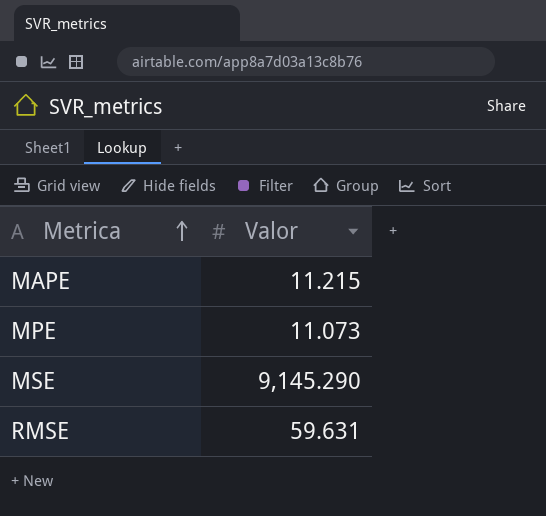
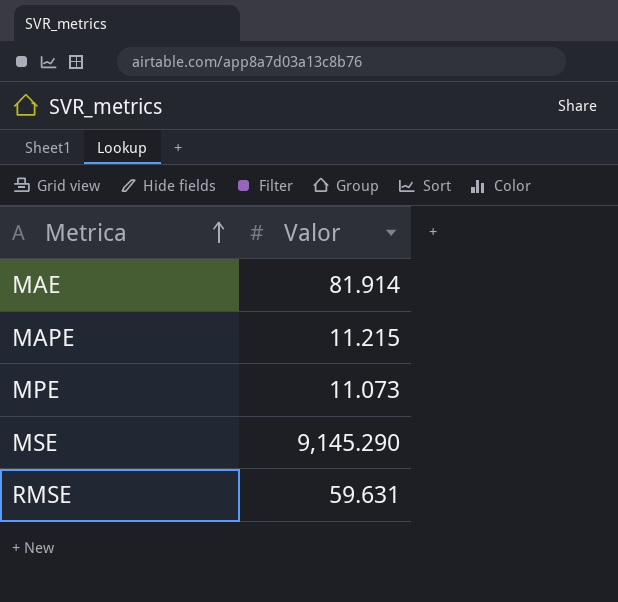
row MAE: none -> 81.914

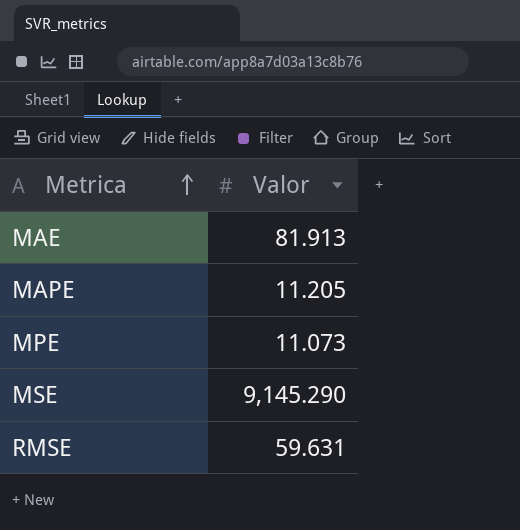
MAE | Valor: 81.914 -> 81.913
MAPE | Valor: 11.215 -> 11.205

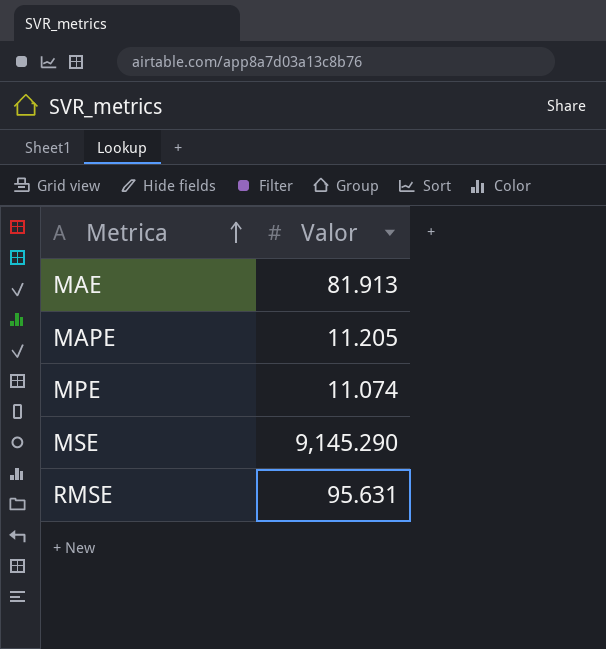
MPE | Valor: 11.073 -> 11.074
RMSE | Valor: 59.631 -> 95.631

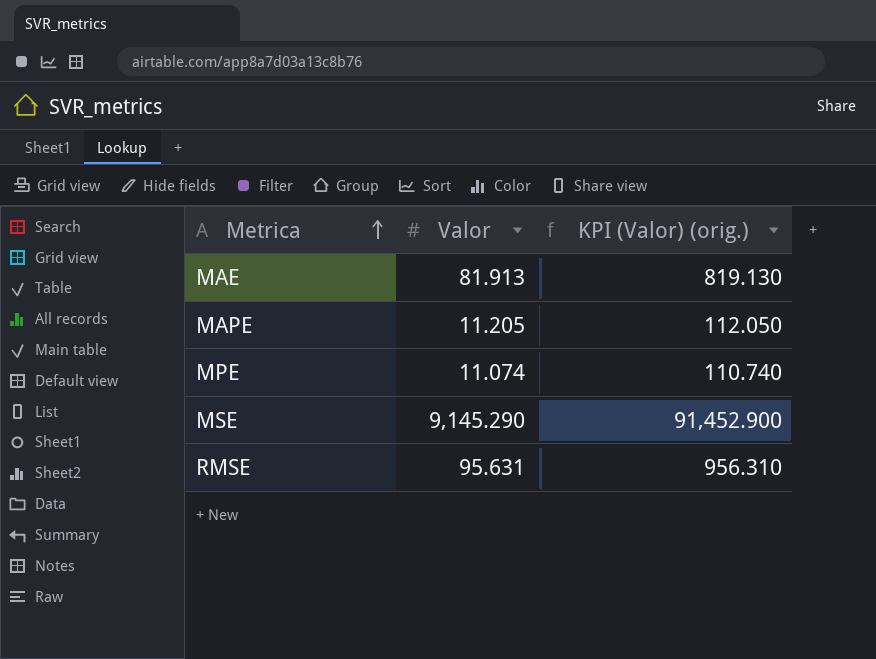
column KPI (Valor) (orig.) | formula: none -> [Valor] * 10

